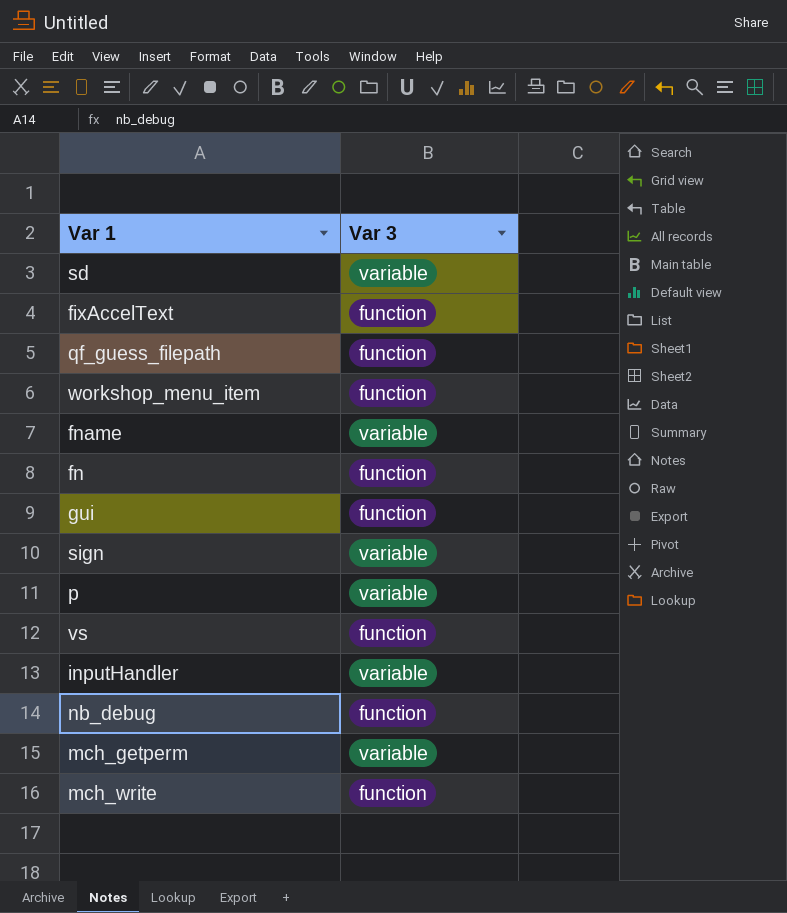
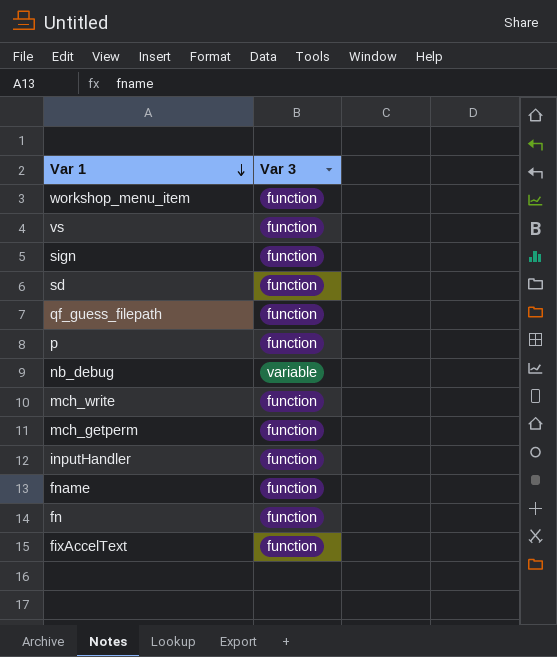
row order: none -> Var 1 descending
row gui: function -> none
sign | Var 3: variable -> function
sd | Var 3: variable -> function
p | Var 3: variable -> function
nb_debug | Var 3: function -> variable
mch_getperm | Var 3: variable -> function
inputHandler | Var 3: variable -> function
fname | Var 3: variable -> function

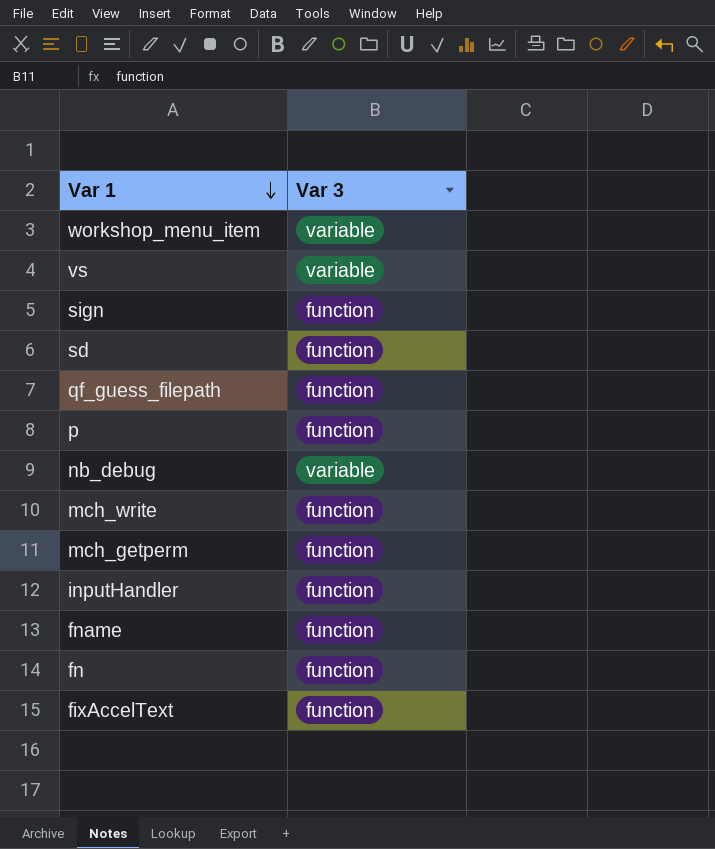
workshop_menu_item | Var 3: function -> variable
vs | Var 3: function -> variable

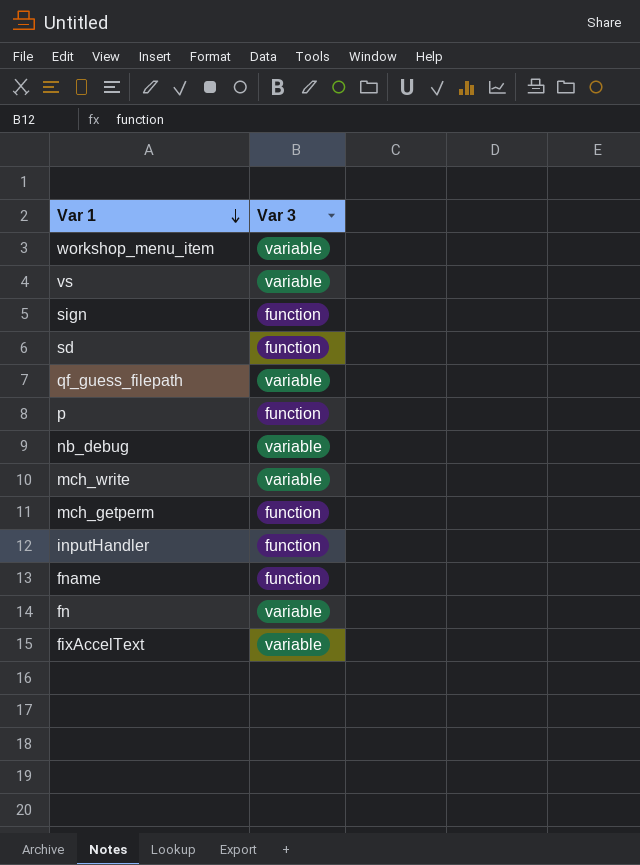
qf_guess_filepath | Var 3: function -> variable
mch_write | Var 3: function -> variable
fn | Var 3: function -> variable
fixAccelText | Var 3: function -> variable

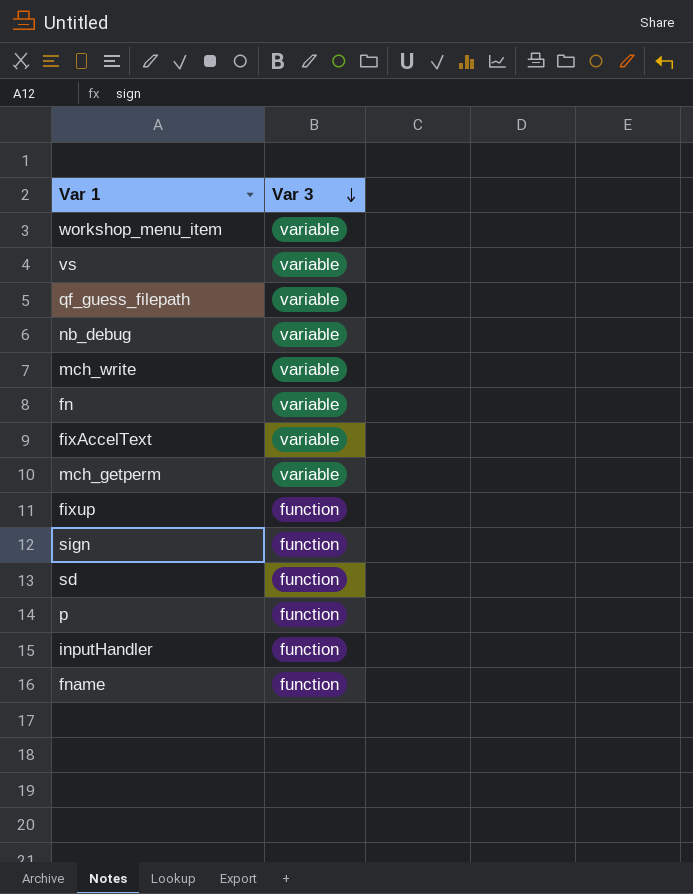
row order: Var 1 descending -> Var 3 descending
mch_getperm | Var 3: function -> variable
row fixup: none -> function

